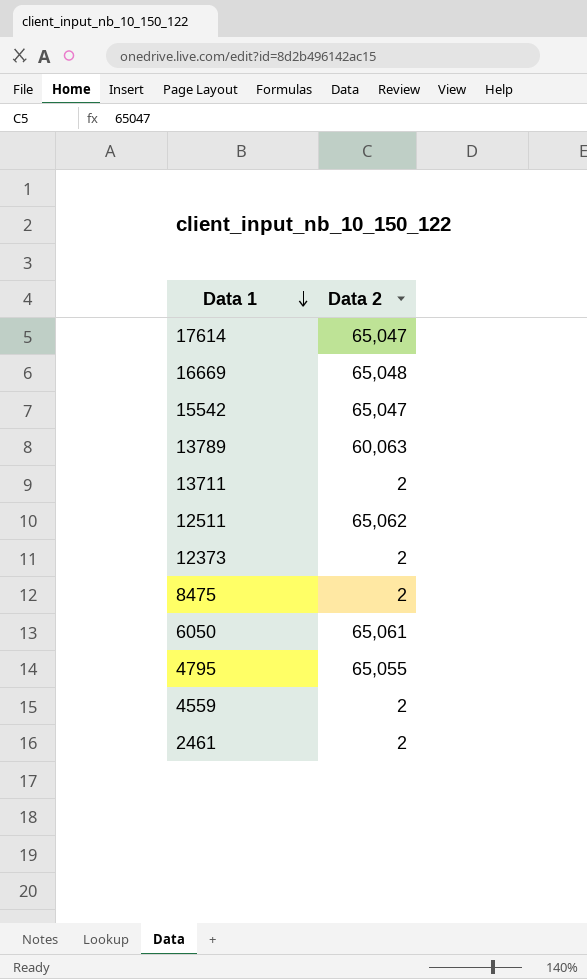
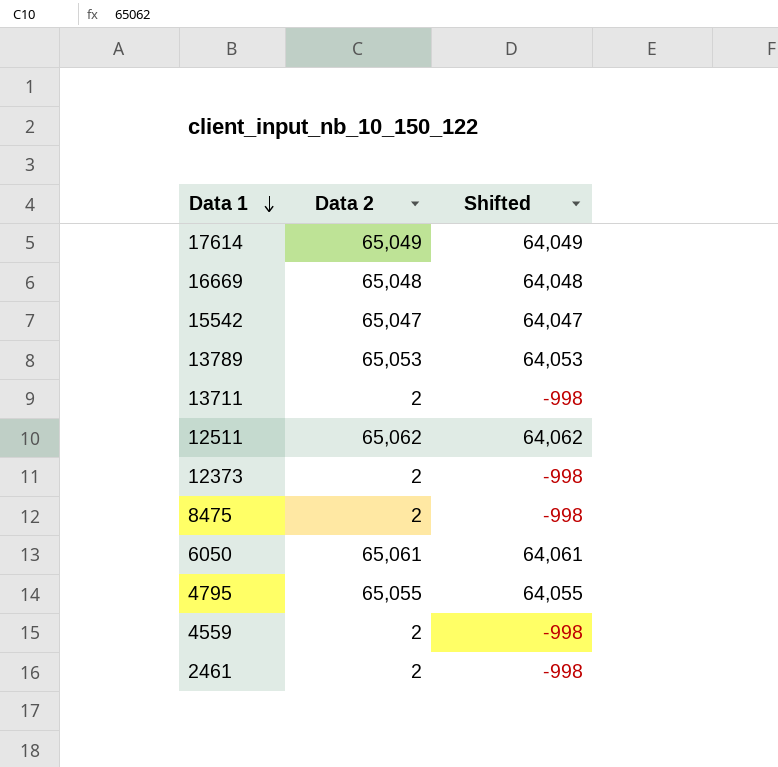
column Shifted | formula: none -> [Data 2] - 1000
17614 | Data 2: 65,047 -> 65,049
13789 | Data 2: 60,063 -> 65,053

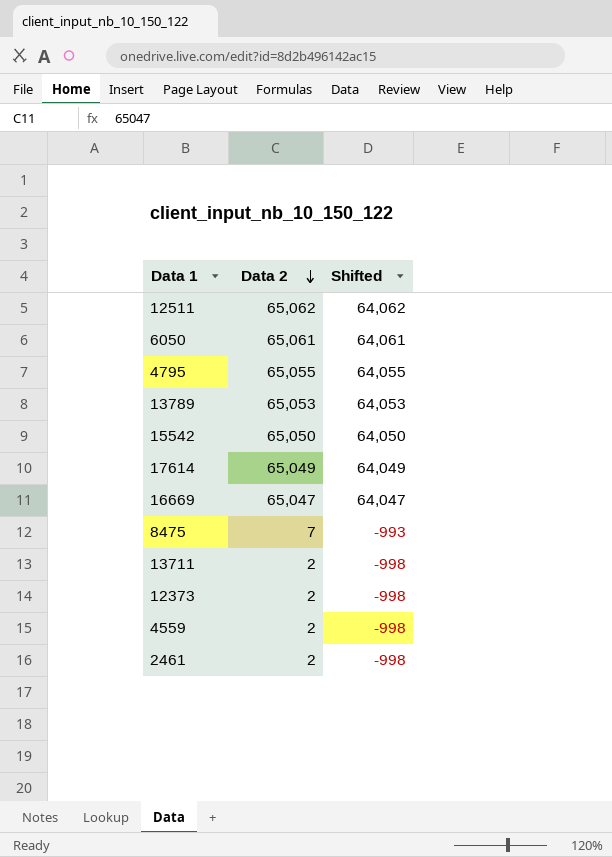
row order: Data 1 descending -> Data 2 descending
15542 | Data 2: 65,047 -> 65,050
15542 | Shifted: 64,047 -> 64,050
16669 | Data 2: 65,048 -> 65,047
16669 | Shifted: 64,048 -> 64,047
8475 | Data 2: 2 -> 7
8475 | Shifted: -998 -> -993

